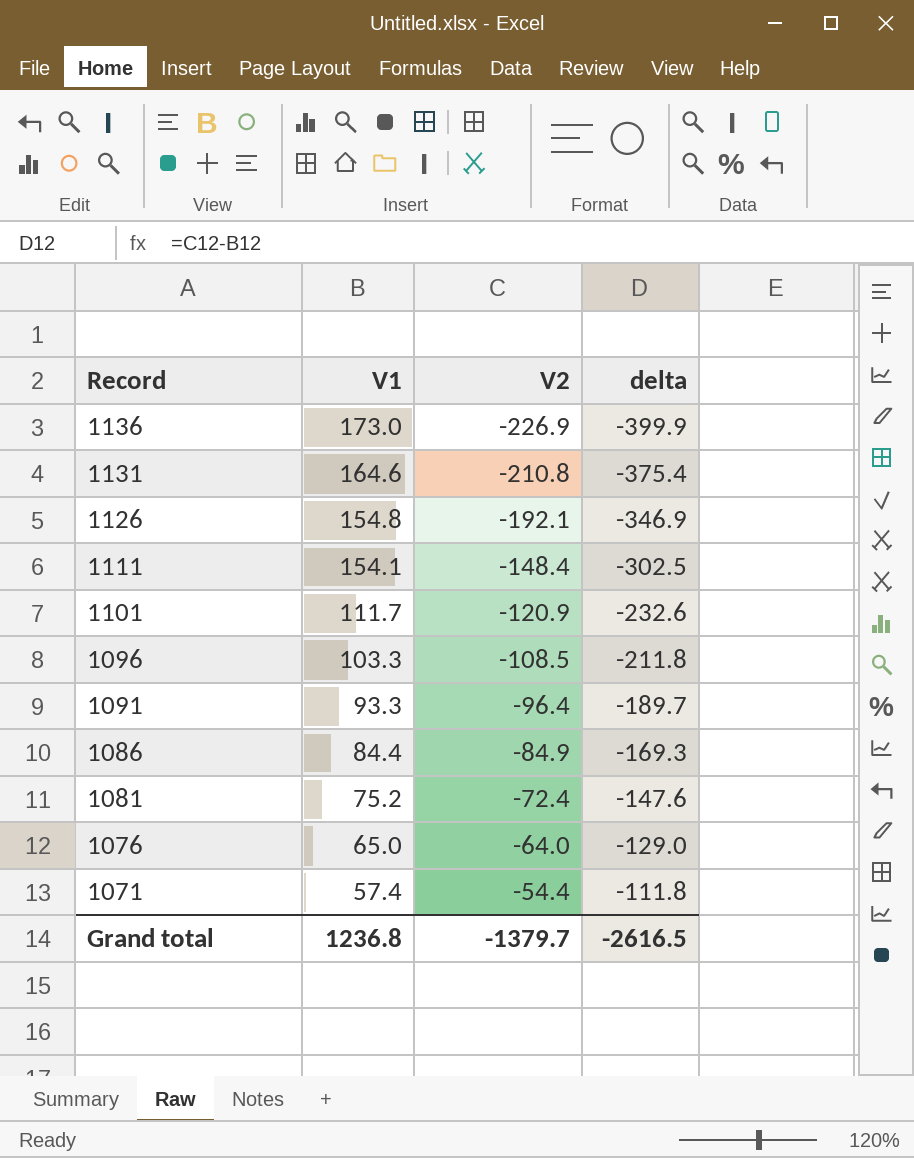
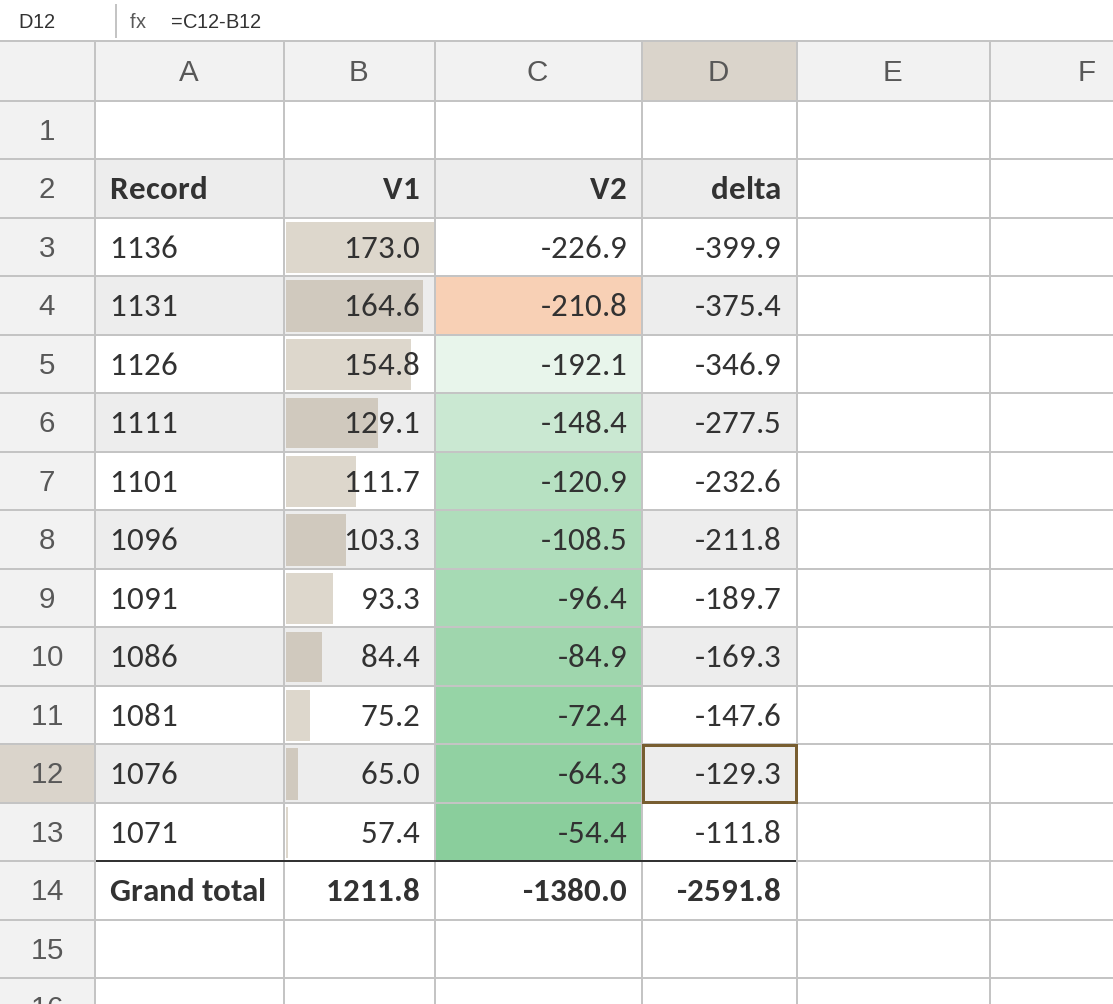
1111 | V1: 154.1 -> 129.1
1111 | delta: -302.5 -> -277.5
1076 | V2: -64.0 -> -64.3
1076 | delta: -129.0 -> -129.3
Grand total | V1: 1236.8 -> 1211.8
Grand total | V2: -1379.7 -> -1380.0
Grand total | delta: -2616.5 -> -2591.8

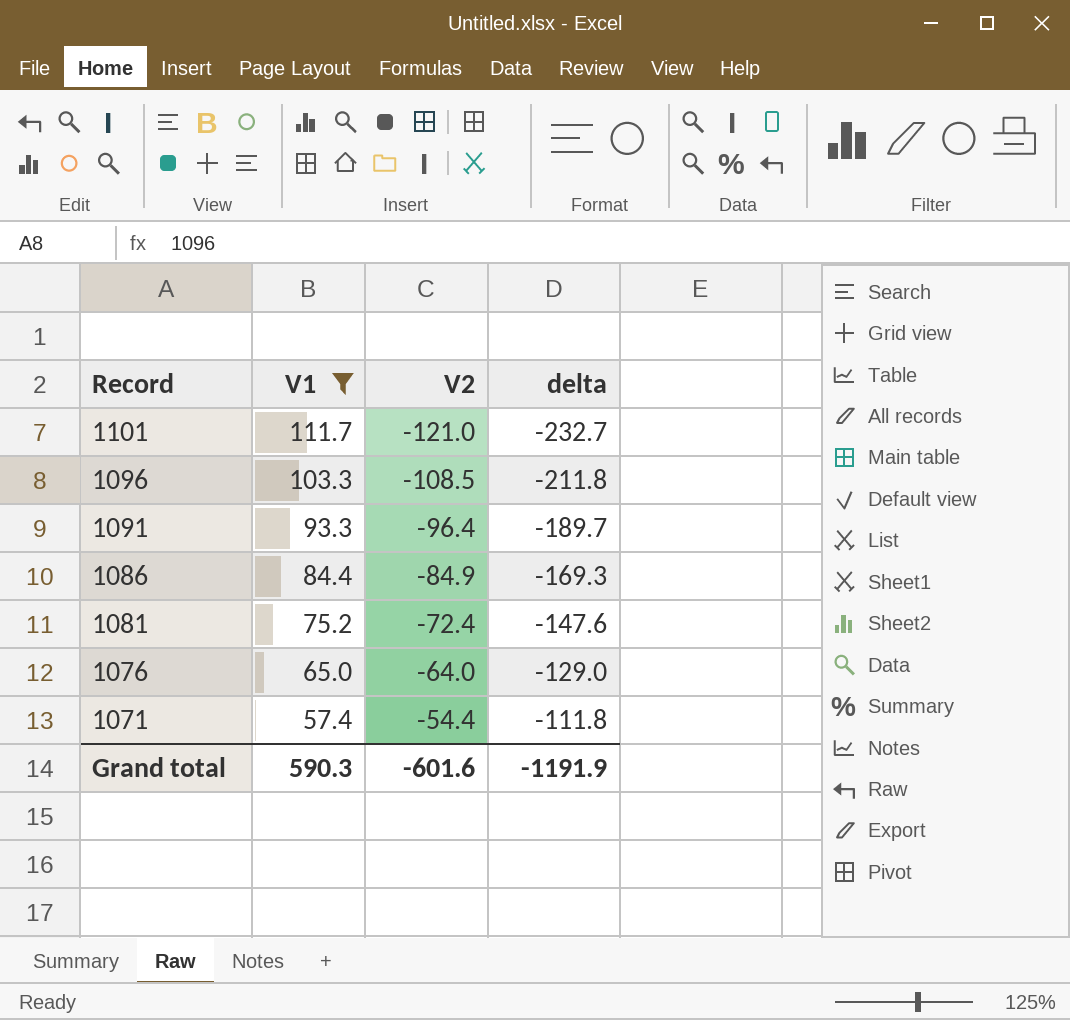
filter: none -> V1 <= 111.7
1101 | V2: -120.9 -> -121.0
1101 | delta: -232.6 -> -232.7
1076 | V2: -64.3 -> -64.0
1076 | delta: -129.3 -> -129.0
Grand total | V1: 1211.8 -> 590.3
Grand total | V2: -1380.0 -> -601.6
Grand total | delta: -2591.8 -> -1191.9

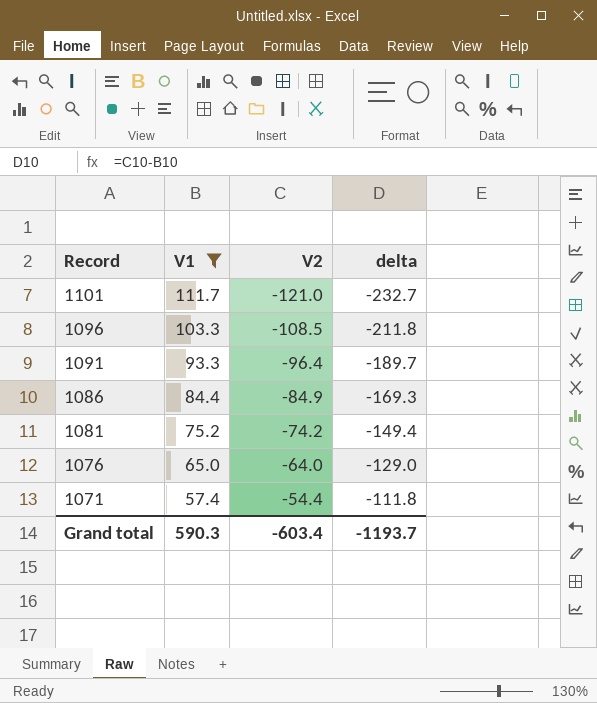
1081 | V2: -72.4 -> -74.2
1081 | delta: -147.6 -> -149.4
Grand total | V2: -601.6 -> -603.4
Grand total | delta: -1191.9 -> -1193.7

